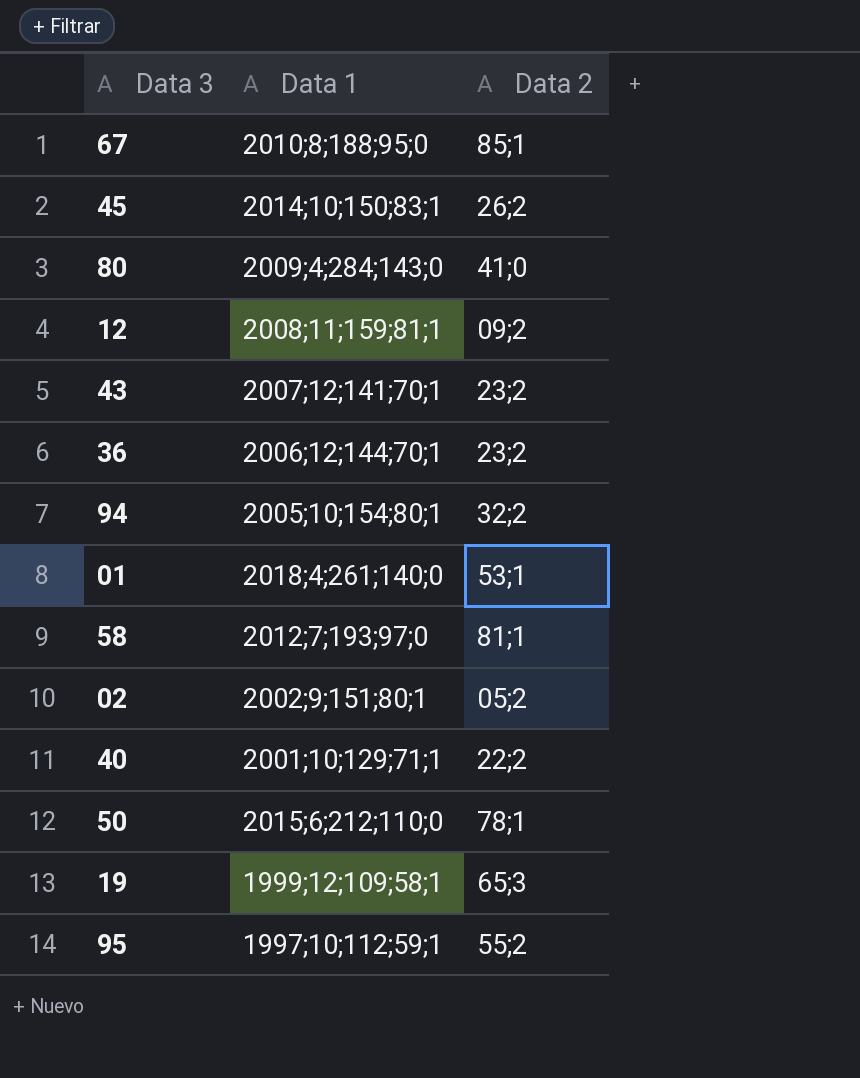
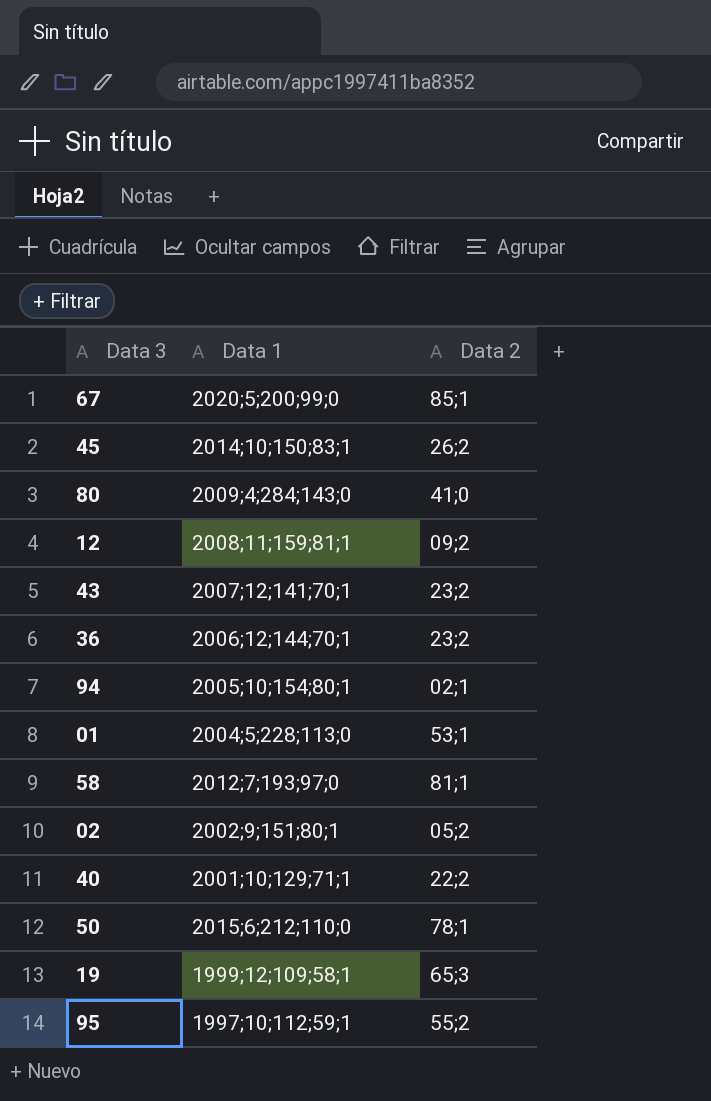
67 | Data 1: 2010;8;188;95;0 -> 2020;5;200;99;0
94 | Data 2: 32;2 -> 02;1
01 | Data 1: 2018;4;261;140;0 -> 2004;5;228;113;0

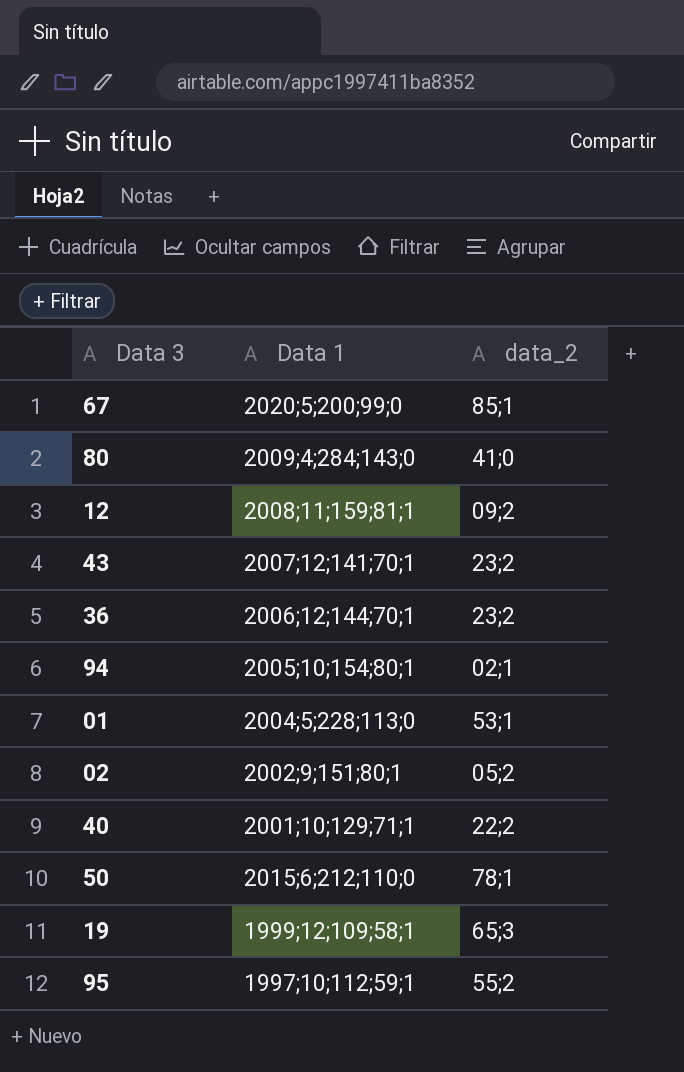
column name: Data 2 -> data_2
row 45: 2014;10;150;83;1 | 26;2 -> none
row 58: 2012;7;193;97;0 | 81;1 -> none

